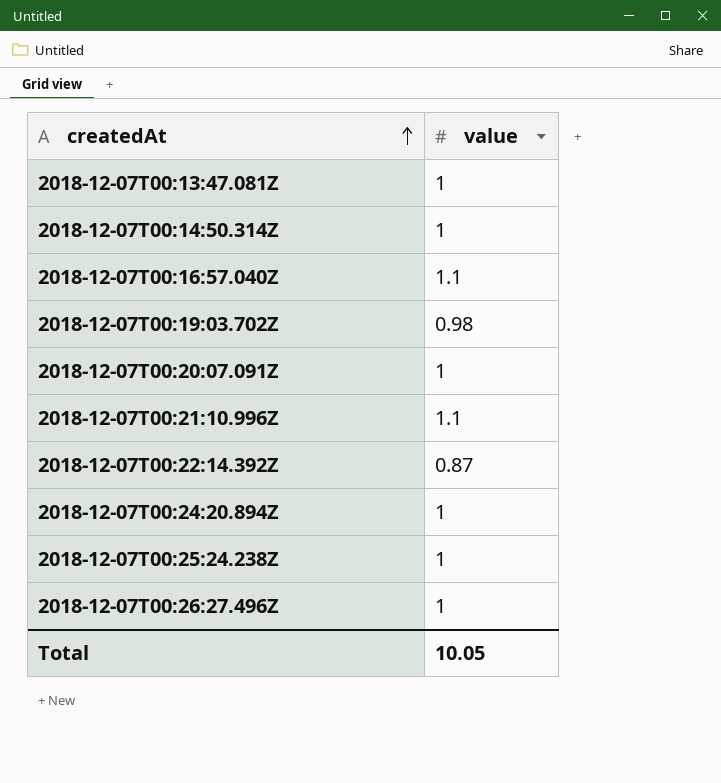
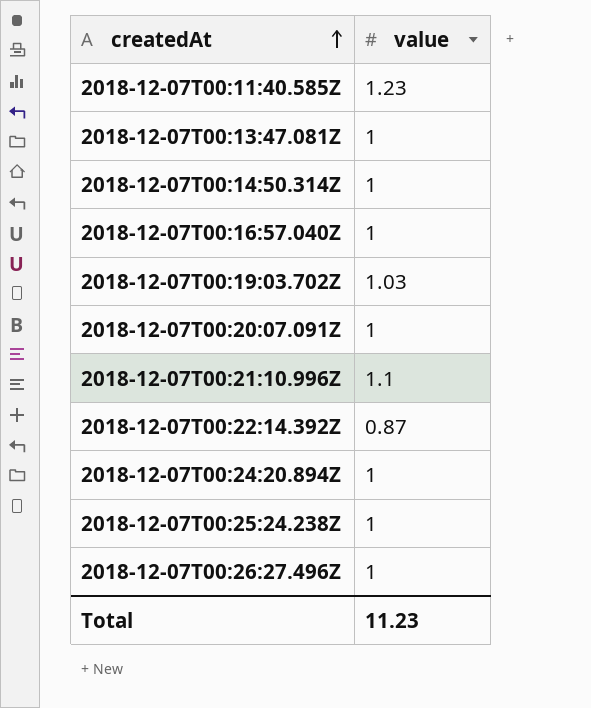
row 2018-12-07T00:11:40.585Z: none -> 1.23
2018-12-07T00:16:57.040Z | value: 1.1 -> 1
2018-12-07T00:19:03.702Z | value: 0.98 -> 1.03
Total | value: 10.05 -> 11.23

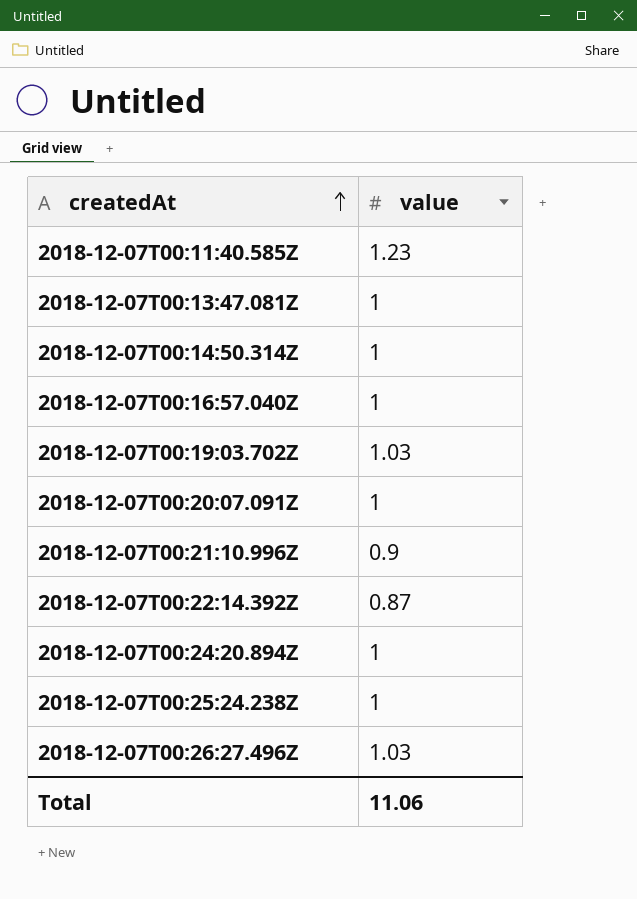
2018-12-07T00:21:10.996Z | value: 1.1 -> 0.9
2018-12-07T00:26:27.496Z | value: 1 -> 1.03
Total | value: 11.23 -> 11.06

